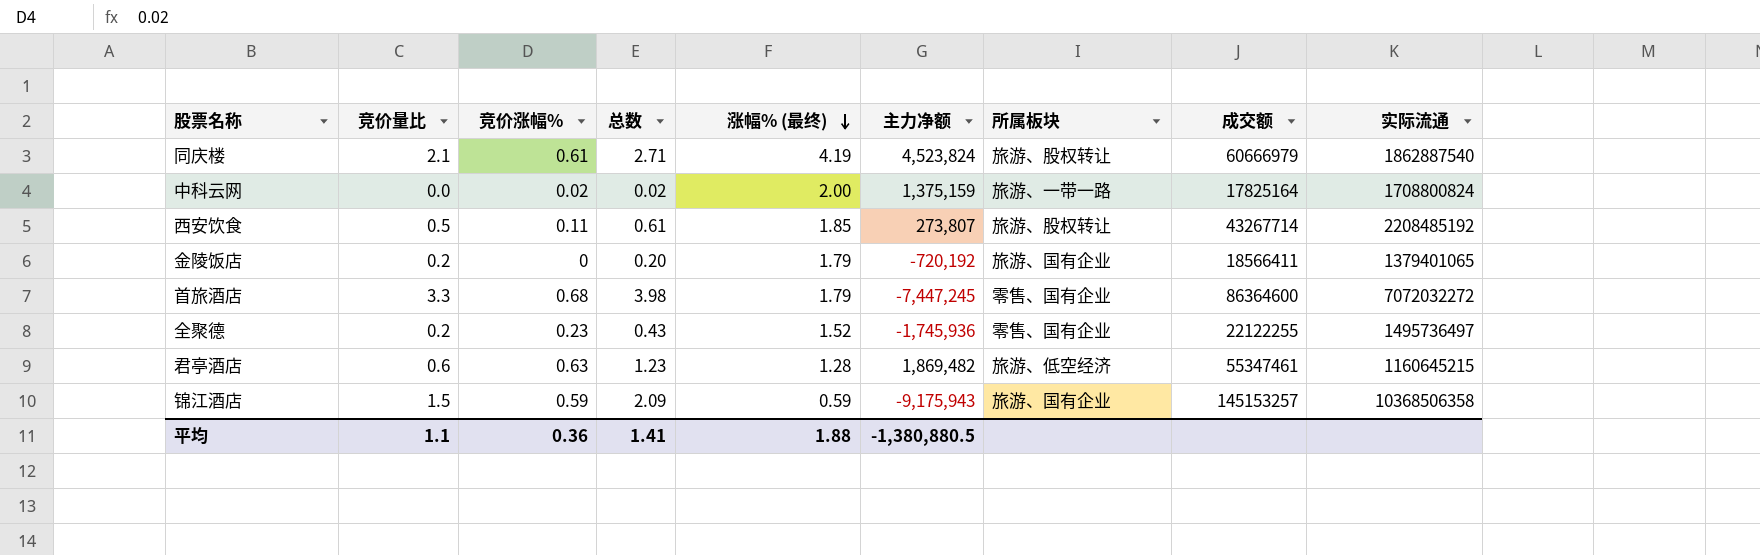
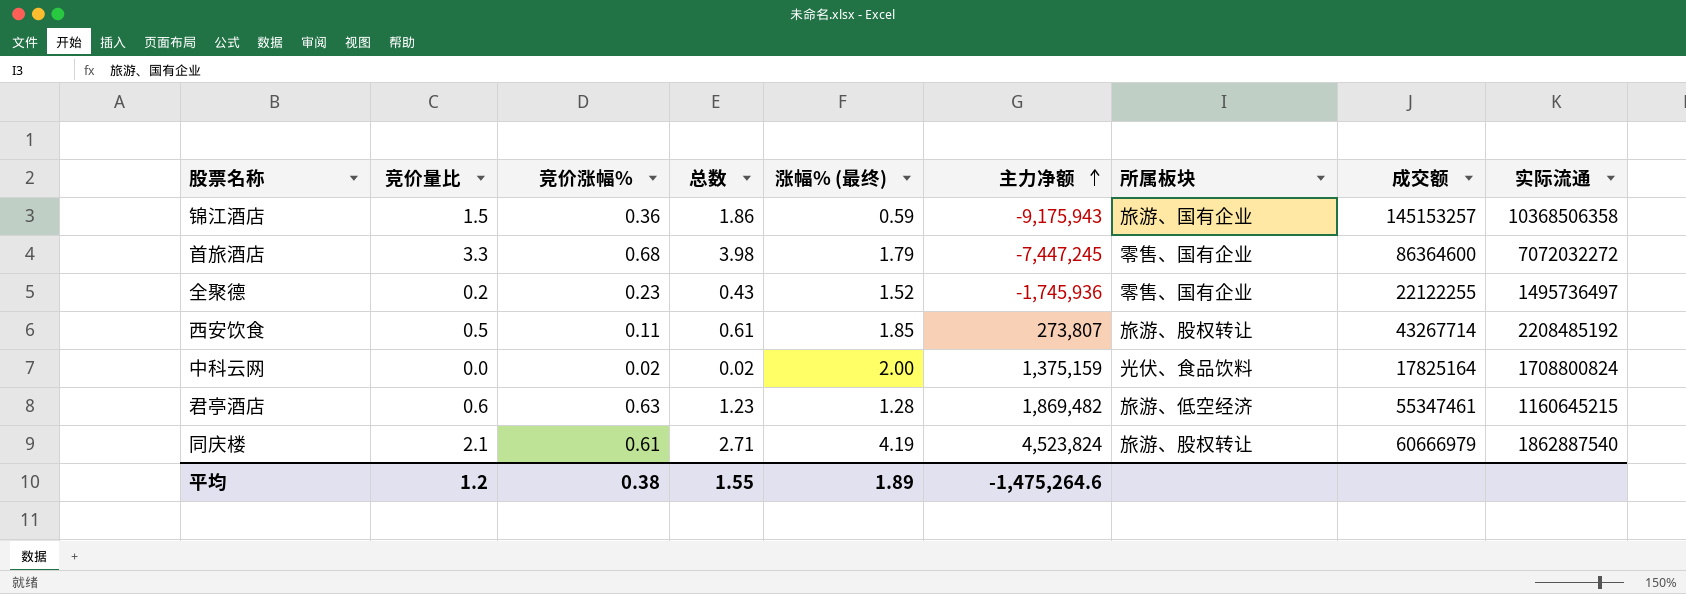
row order: 涨幅% (最终) descending -> 主力净额 ascending
row 金陵饭店: 0.2 | 0 | 0.20 | 1.79 | -720,192 | 旅游、国有企业 | 18566411 | 1379401065 -> none
锦江酒店 | 竞价涨幅%: 0.59 -> 0.36
锦江酒店 | 总数: 2.09 -> 1.86
中科云网 | 所属板块: 旅游、一带一路 -> 光伏、食品饮料
平均 | 竞价量比: 1.1 -> 1.2
平均 | 竞价涨幅%: 0.36 -> 0.38
平均 | 总数: 1.41 -> 1.55
平均 | 涨幅% (最终): 1.88 -> 1.89
平均 | 主力净额: -1,380,880.5 -> -1,475,264.6

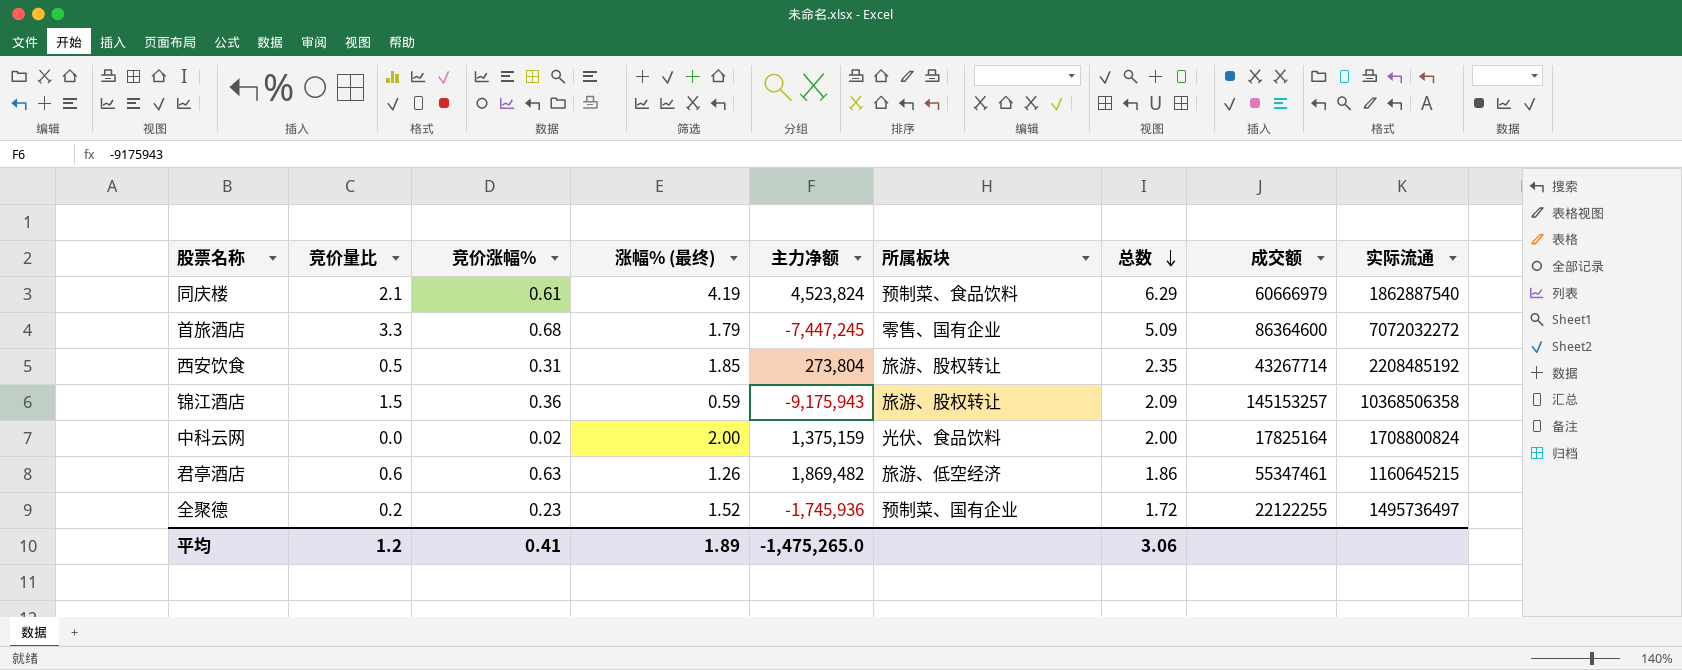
row order: 主力净额 ascending -> 总数 descending
column 总数 | formula: [竞价量比] + [竞价涨幅%] -> [竞价量比] + [涨幅% (最终)]
column 总数 | position: 4 -> 7
同庆楼 | 所属板块: 旅游、股权转让 -> 预制菜、食品饮料
西安饮食 | 竞价涨幅%: 0.11 -> 0.31
西安饮食 | 主力净额: 273,807 -> 273,804
锦江酒店 | 所属板块: 旅游、国有企业 -> 旅游、股权转让
君亭酒店 | 涨幅% (最终): 1.28 -> 1.26
全聚德 | 所属板块: 零售、国有企业 -> 预制菜、国有企业
平均 | 竞价涨幅%: 0.38 -> 0.41
平均 | 主力净额: -1,475,264.6 -> -1,475,265.0
平均 | 总数: 1.55 -> 3.06

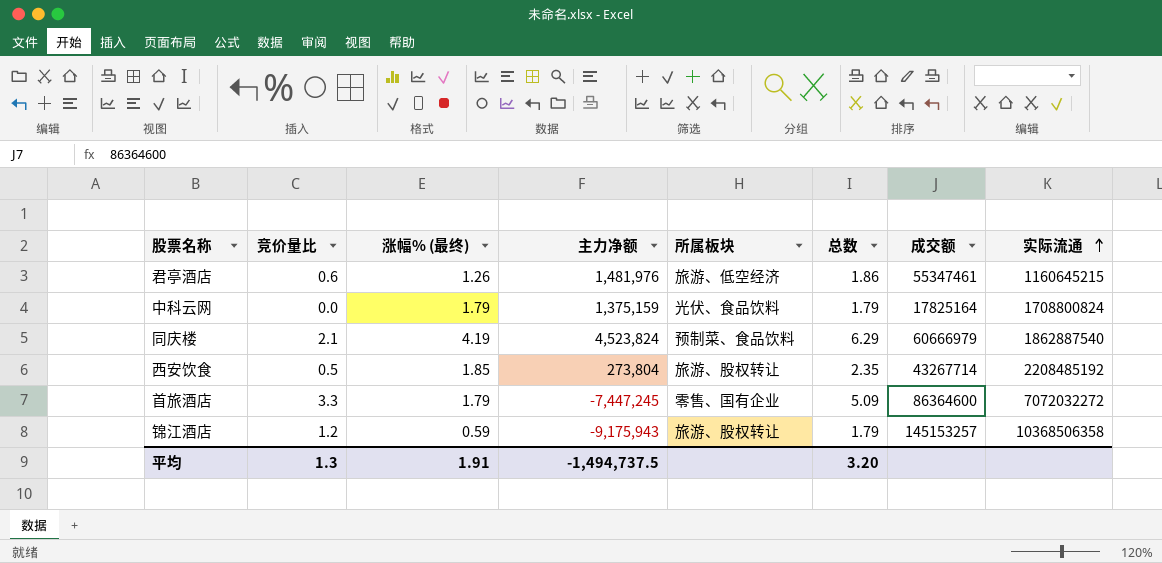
row order: 总数 descending -> 实际流通 ascending
column 竞价涨幅% | position: 3 -> none
row 全聚德: 0.2 | 0.23 | 1.52 | -1,745,936 | 预制菜、国有企业 | 1.72 | 22122255 | 1495736497 -> none
君亭酒店 | 主力净额: 1,869,482 -> 1,481,976
中科云网 | 涨幅% (最终): 2.00 -> 1.79
中科云网 | 总数: 2.00 -> 1.79
锦江酒店 | 竞价量比: 1.5 -> 1.2
锦江酒店 | 总数: 2.09 -> 1.79
平均 | 竞价量比: 1.2 -> 1.3
平均 | 涨幅% (最终): 1.89 -> 1.91
平均 | 主力净额: -1,475,265.0 -> -1,494,737.5
平均 | 总数: 3.06 -> 3.20

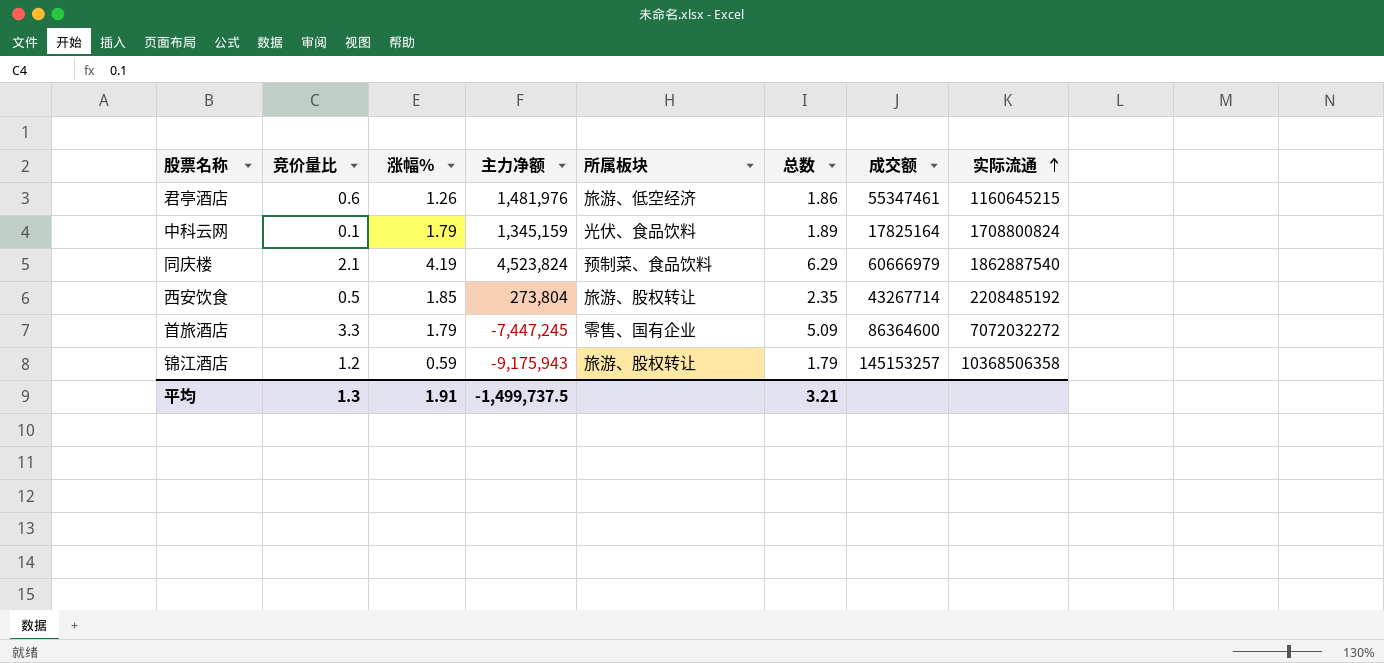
column name: 涨幅% (最终) -> 涨幅%
中科云网 | 竞价量比: 0.0 -> 0.1
中科云网 | 主力净额: 1,375,159 -> 1,345,159
中科云网 | 总数: 1.79 -> 1.89
平均 | 主力净额: -1,494,737.5 -> -1,499,737.5
平均 | 总数: 3.20 -> 3.21

